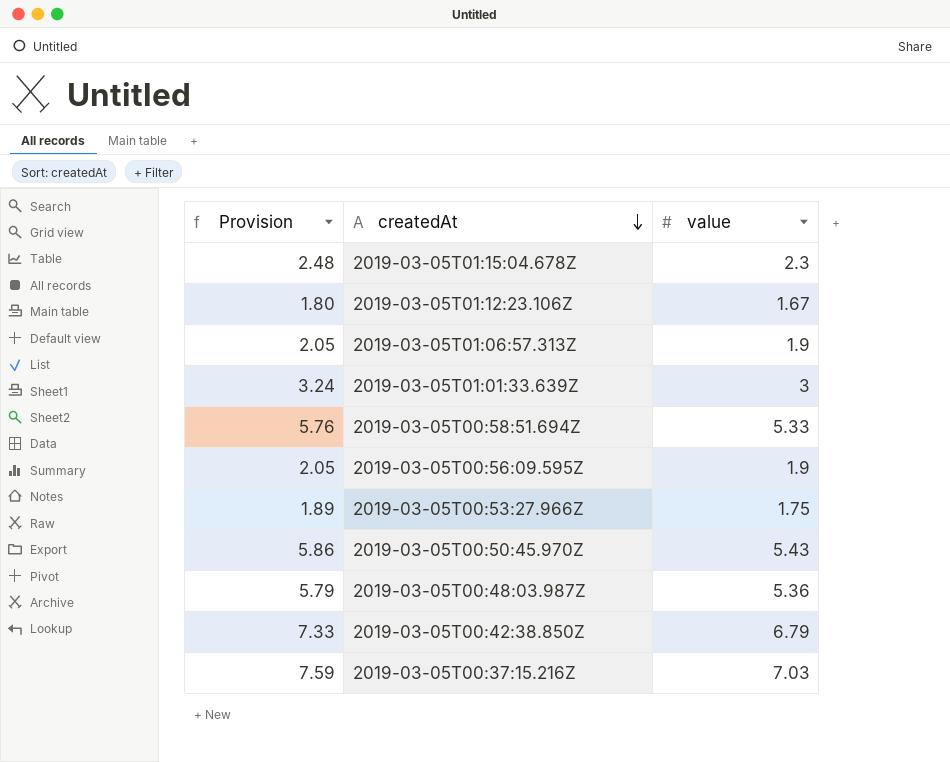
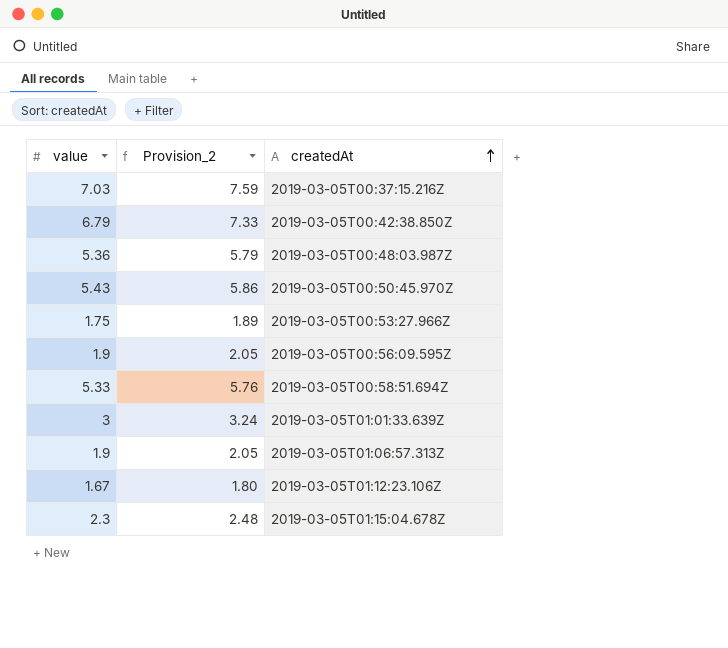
row order: createdAt descending -> createdAt ascending
column value | position: 3 -> 1
column name: Provision -> Provision_2

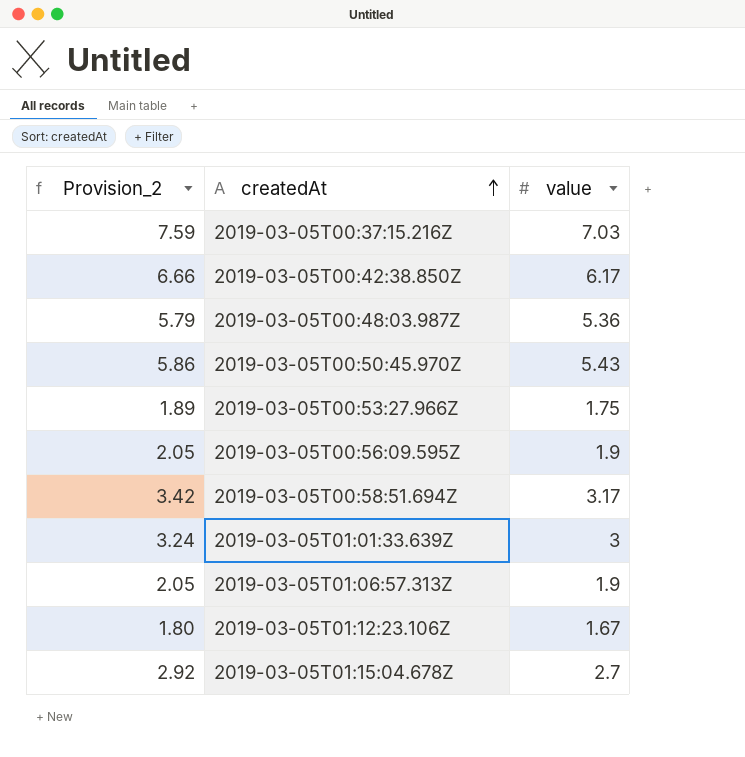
column value | position: 1 -> 3
2019-03-05T00:42:38.850Z | Provision_2: 7.33 -> 6.66
2019-03-05T00:42:38.850Z | value: 6.79 -> 6.17
2019-03-05T00:58:51.694Z | Provision_2: 5.76 -> 3.42
2019-03-05T00:58:51.694Z | value: 5.33 -> 3.17
2019-03-05T01:15:04.678Z | Provision_2: 2.48 -> 2.92
2019-03-05T01:15:04.678Z | value: 2.3 -> 2.7

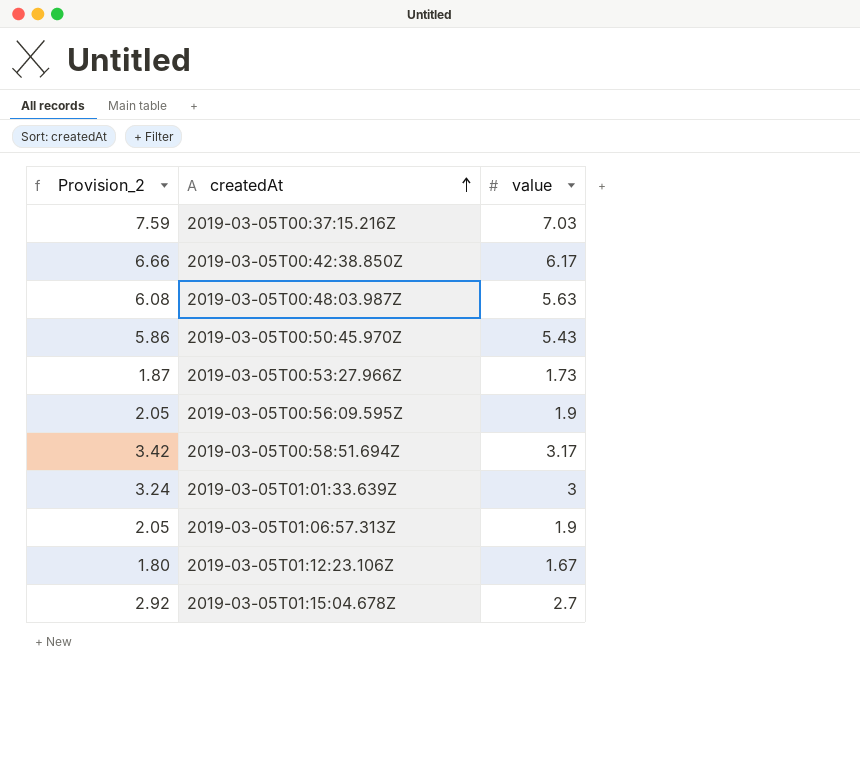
2019-03-05T00:48:03.987Z | Provision_2: 5.79 -> 6.08
2019-03-05T00:48:03.987Z | value: 5.36 -> 5.63
2019-03-05T00:53:27.966Z | Provision_2: 1.89 -> 1.87
2019-03-05T00:53:27.966Z | value: 1.75 -> 1.73

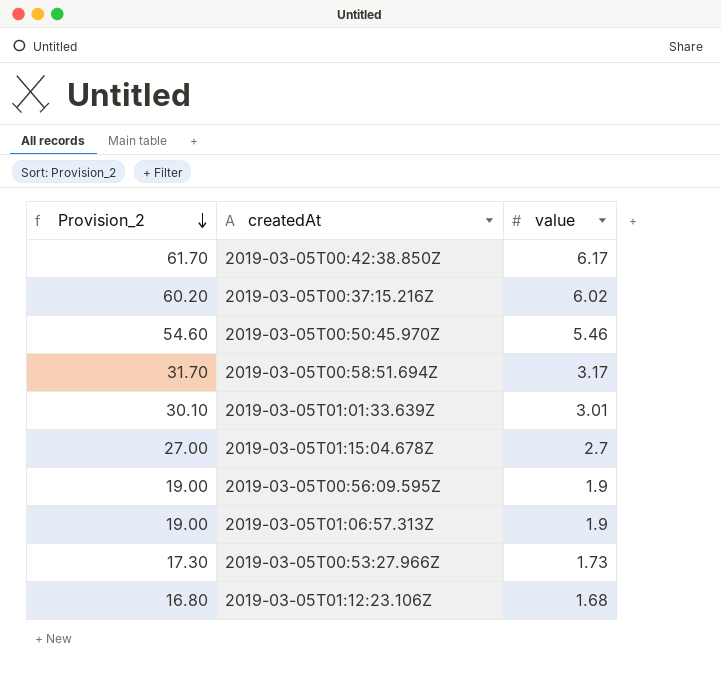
row order: createdAt ascending -> Provision_2 descending
column Provision_2 | formula: [value] * 1.08 -> [value] * 10
row 2019-03-05T00:48:03.987Z: 6.08 | 5.63 -> none
2019-03-05T00:37:15.216Z | value: 7.03 -> 6.02
2019-03-05T00:50:45.970Z | value: 5.43 -> 5.46
2019-03-05T01:01:33.639Z | value: 3 -> 3.01
2019-03-05T01:12:23.106Z | value: 1.67 -> 1.68

